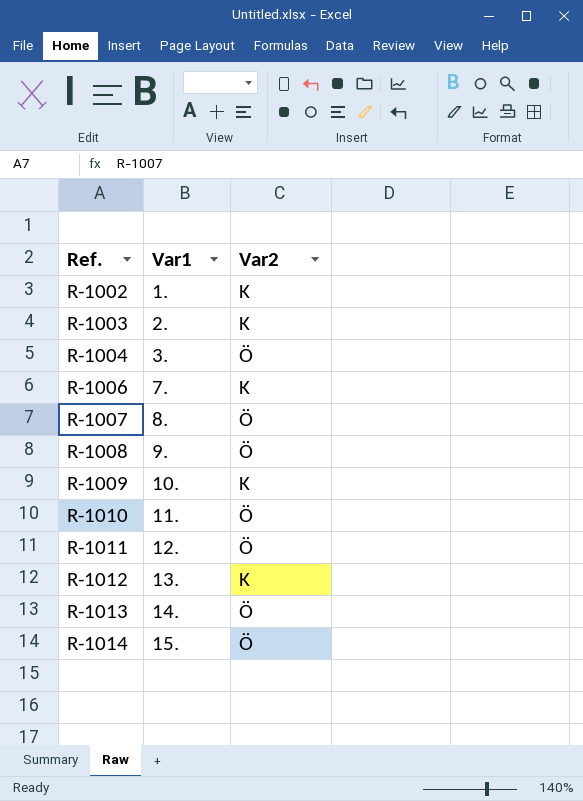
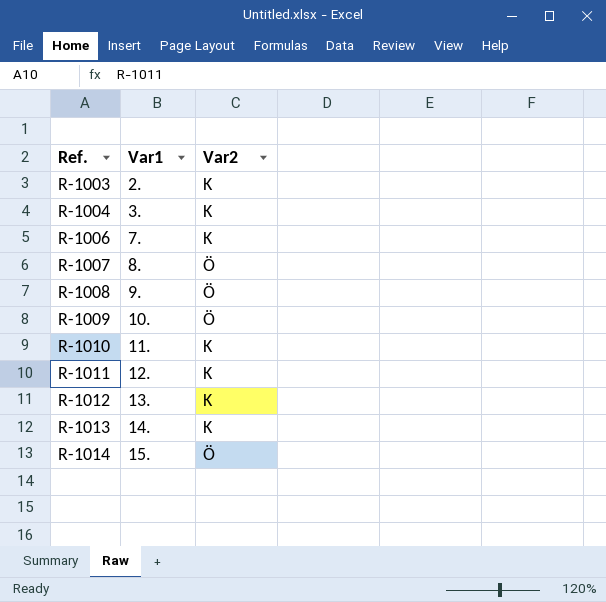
row R-1002: 1. | K -> none
R-1004 | Var2: Ö -> K
R-1009 | Var2: K -> Ö
R-1010 | Var2: Ö -> K
R-1011 | Var2: Ö -> K
R-1013 | Var2: Ö -> K

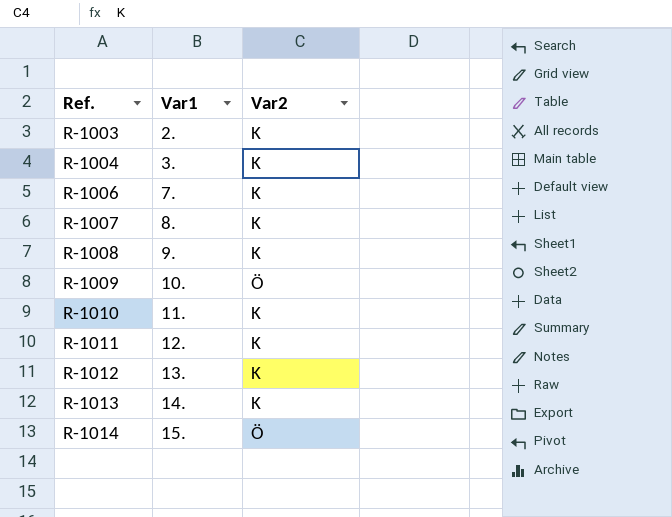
R-1007 | Var2: Ö -> K
R-1008 | Var2: Ö -> K

